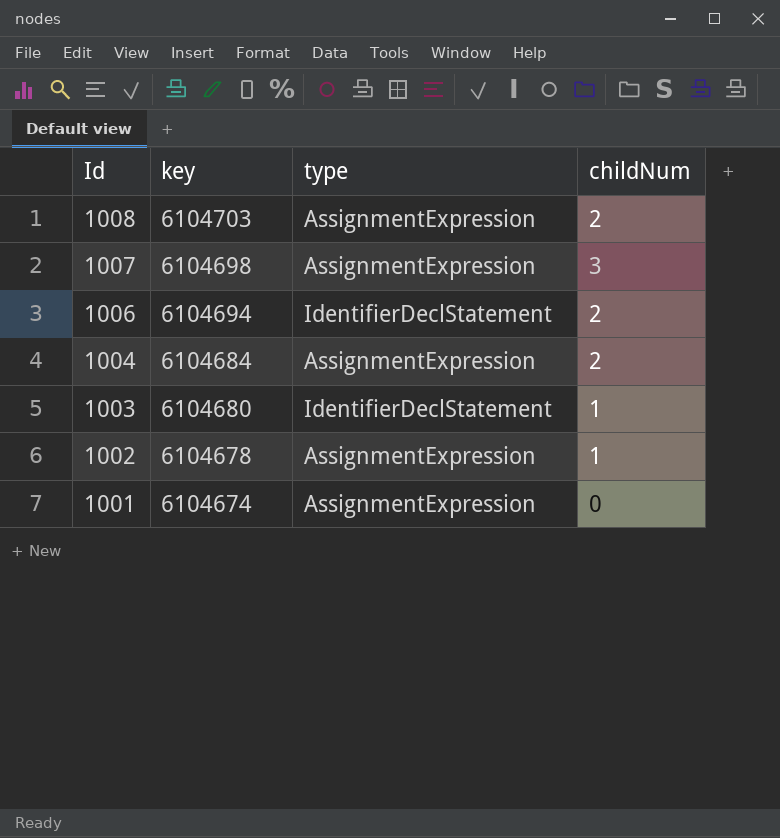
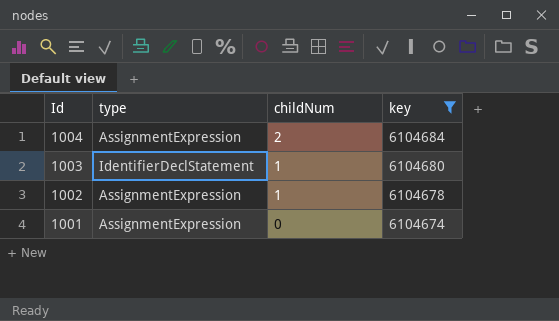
filter: none -> key <= 6104684
column key | position: 2 -> 4

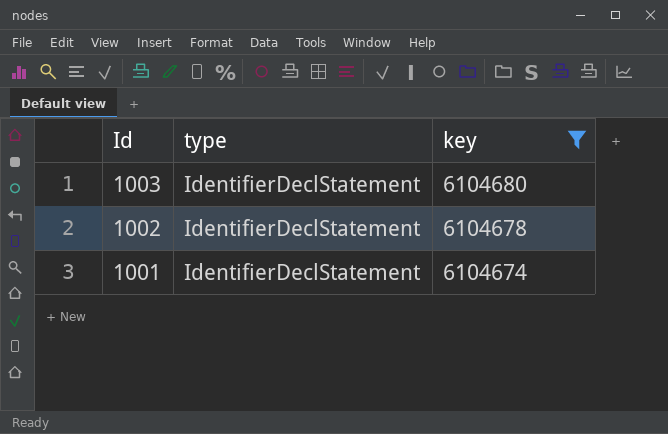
column childNum | position: 3 -> none
row 1004: AssignmentExpression | 2 | 6104684 -> none
1002 | type: AssignmentExpression -> IdentifierDeclStatement
1001 | type: AssignmentExpression -> IdentifierDeclStatement

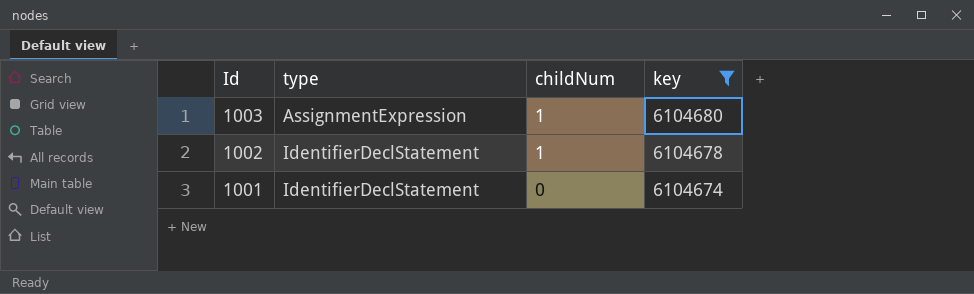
column childNum | position: none -> 3
1003 | type: IdentifierDeclStatement -> AssignmentExpression

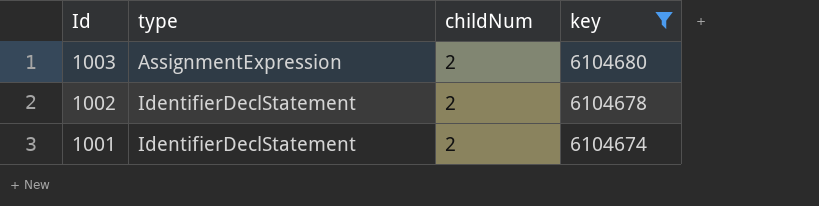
1003 | childNum: 1 -> 2
1002 | childNum: 1 -> 2
1001 | childNum: 0 -> 2

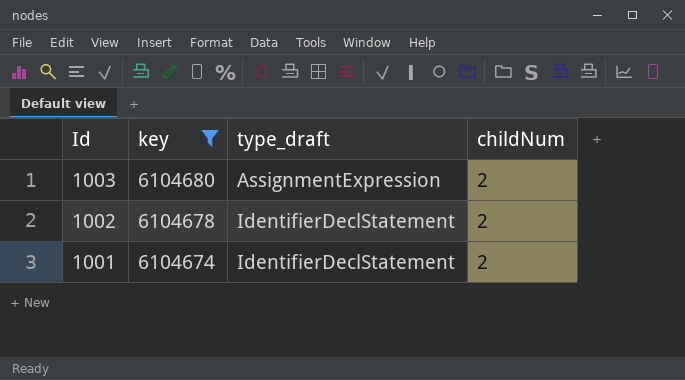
column key | position: 4 -> 2
column name: type -> type_draft

